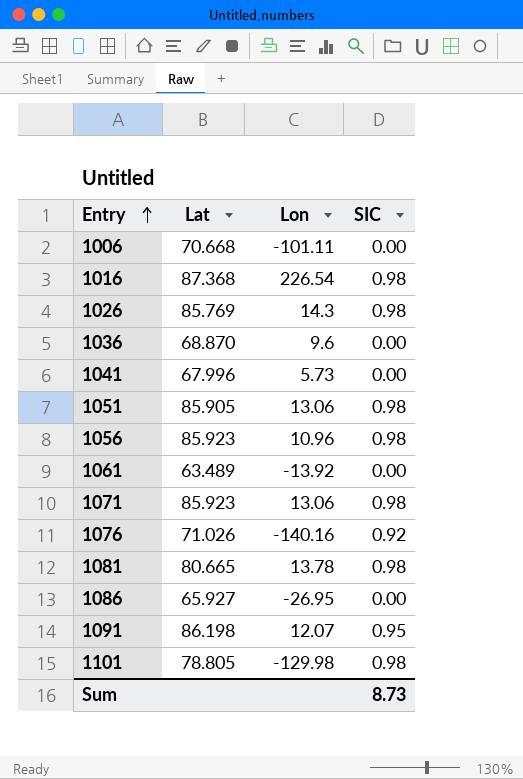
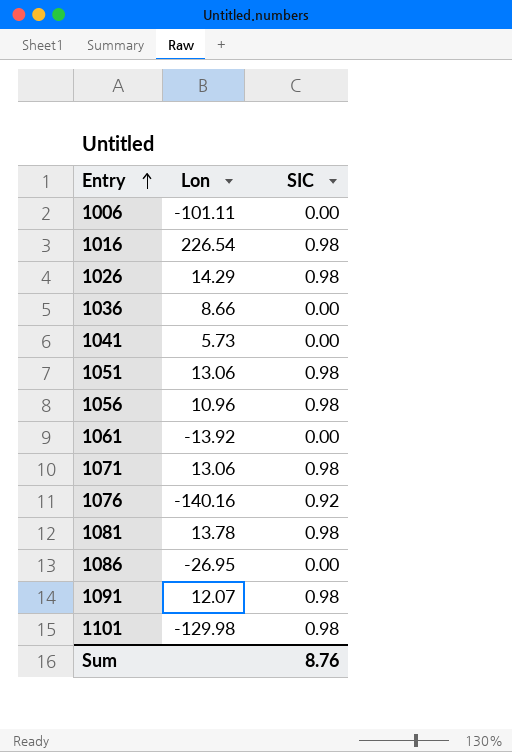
column Lat | position: 2 -> none
1026 | Lon: 14.3 -> 14.29
1036 | Lon: 9.6 -> 8.66
1091 | SIC: 0.95 -> 0.98
Sum | SIC: 8.73 -> 8.76

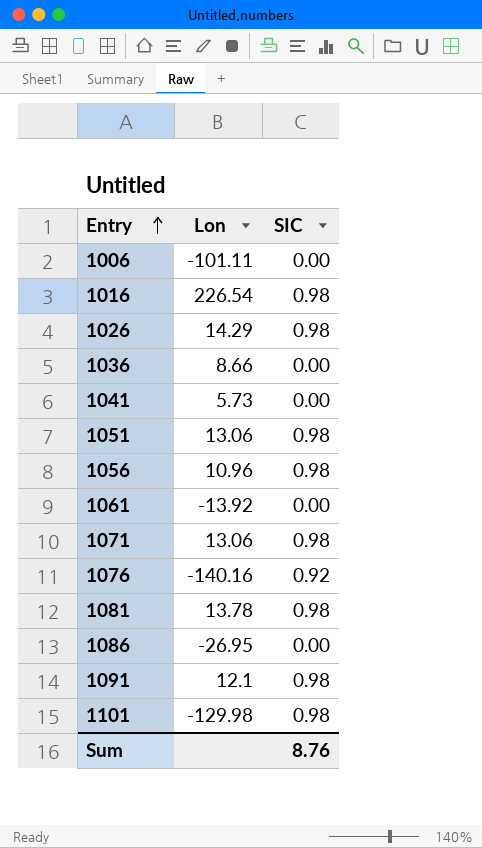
1091 | Lon: 12.07 -> 12.1

